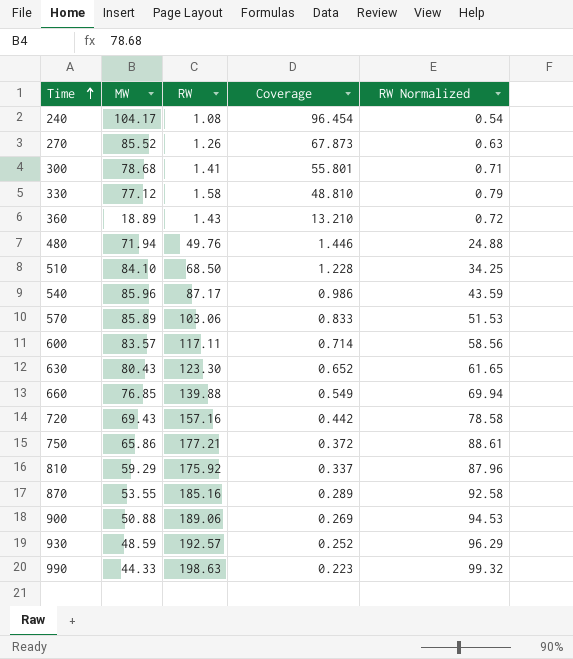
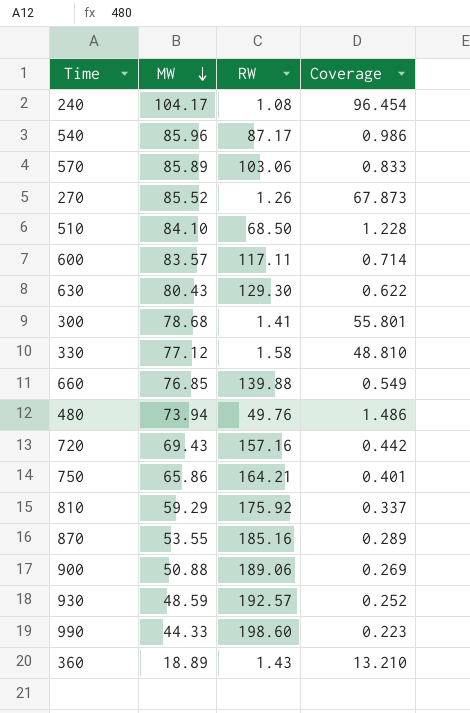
row order: Time ascending -> MW descending
column RW Normalized | formula: [RW] * 0.5 -> none
630 | RW: 123.30 -> 129.30
630 | Coverage: 0.652 -> 0.622
480 | MW: 71.94 -> 73.94
480 | Coverage: 1.446 -> 1.486
750 | RW: 177.21 -> 164.21
750 | Coverage: 0.372 -> 0.401
990 | RW: 198.63 -> 198.60

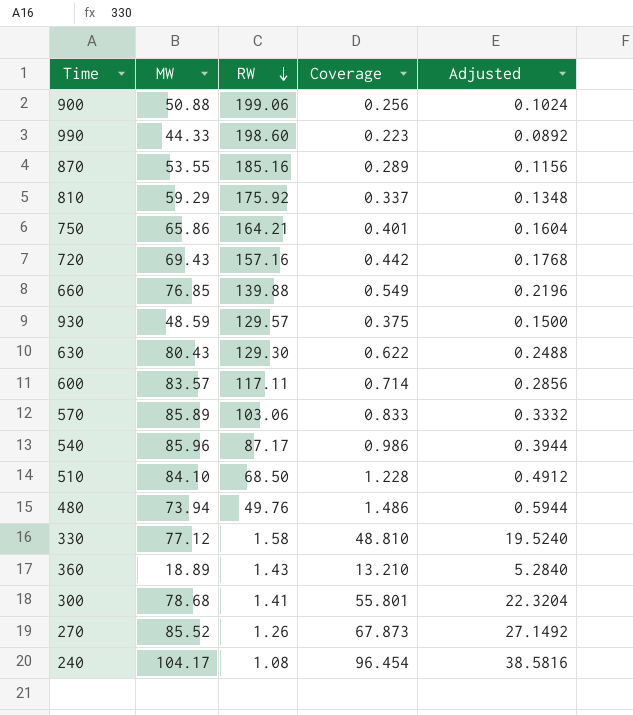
row order: MW descending -> RW descending
column Adjusted | formula: none -> [Coverage] * 0.4
900 | RW: 189.06 -> 199.06
900 | Coverage: 0.269 -> 0.256
930 | RW: 192.57 -> 129.57
930 | Coverage: 0.252 -> 0.375

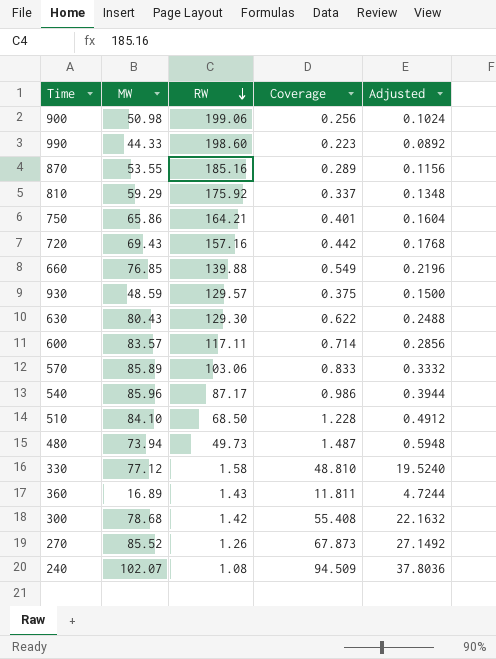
900 | MW: 50.88 -> 50.98
480 | RW: 49.76 -> 49.73
480 | Coverage: 1.486 -> 1.487
480 | Adjusted: 0.5944 -> 0.5948
360 | MW: 18.89 -> 16.89
360 | Coverage: 13.210 -> 11.811
360 | Adjusted: 5.2840 -> 4.7244
300 | RW: 1.41 -> 1.42
300 | Coverage: 55.801 -> 55.408
300 | Adjusted: 22.3204 -> 22.1632
240 | MW: 104.17 -> 102.07
240 | Coverage: 96.454 -> 94.509
240 | Adjusted: 38.5816 -> 37.8036

